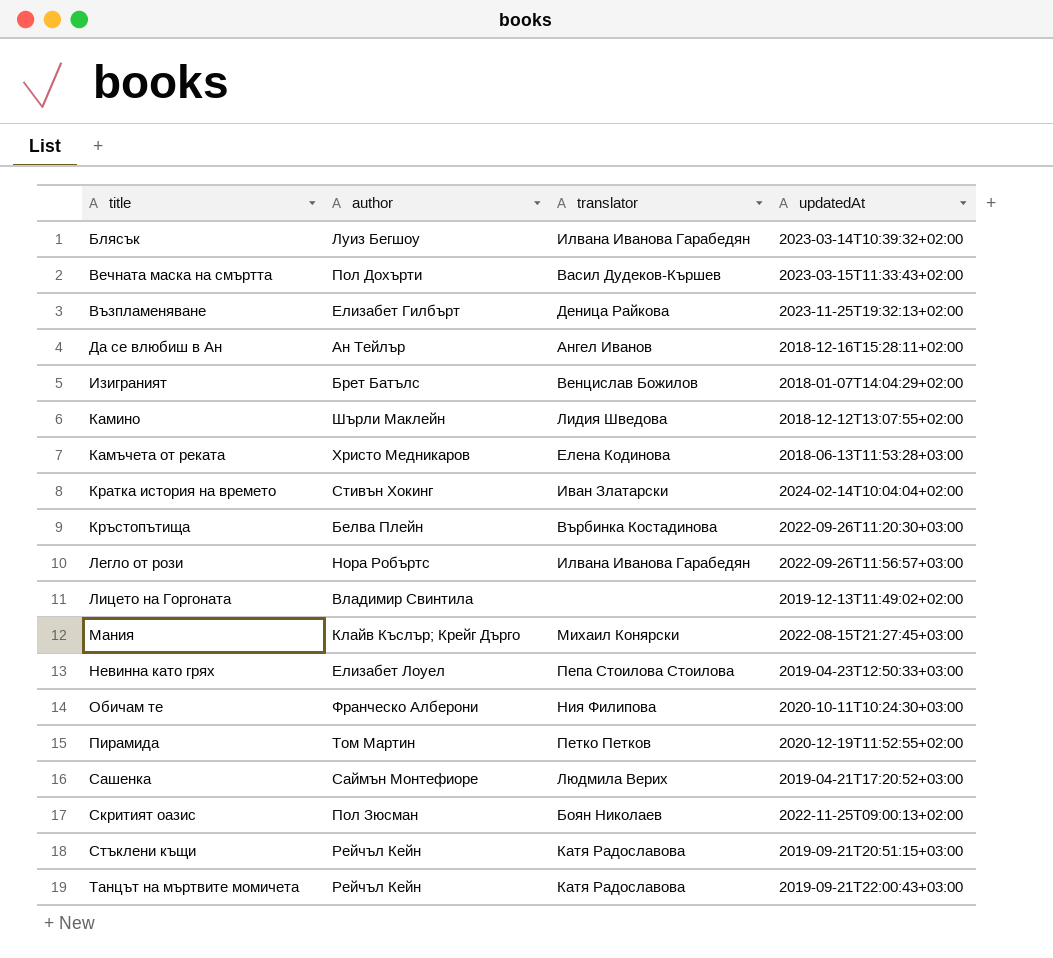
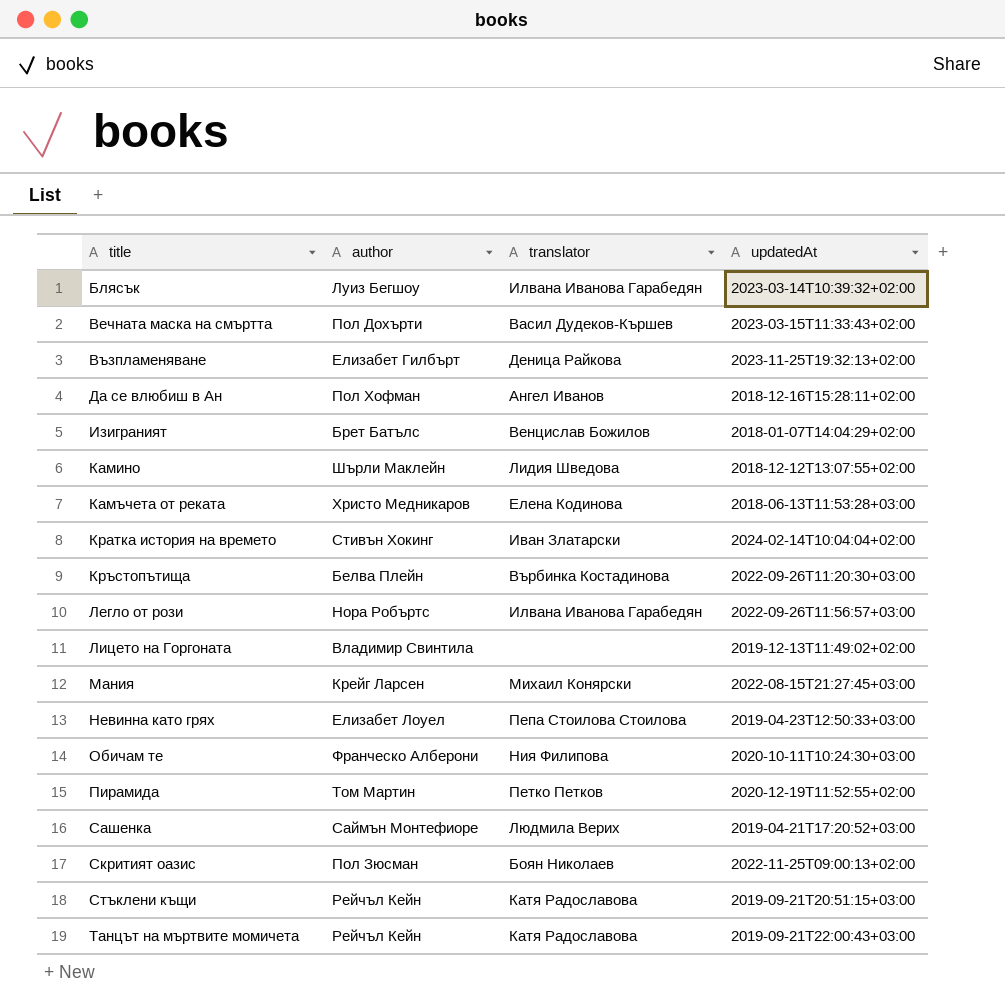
Да се влюбиш в Ан | author: Ан Тейлър -> Пол Хофман
Мания | author: Клайв Къслър; Крейг Дърго -> Крейг Ларсен

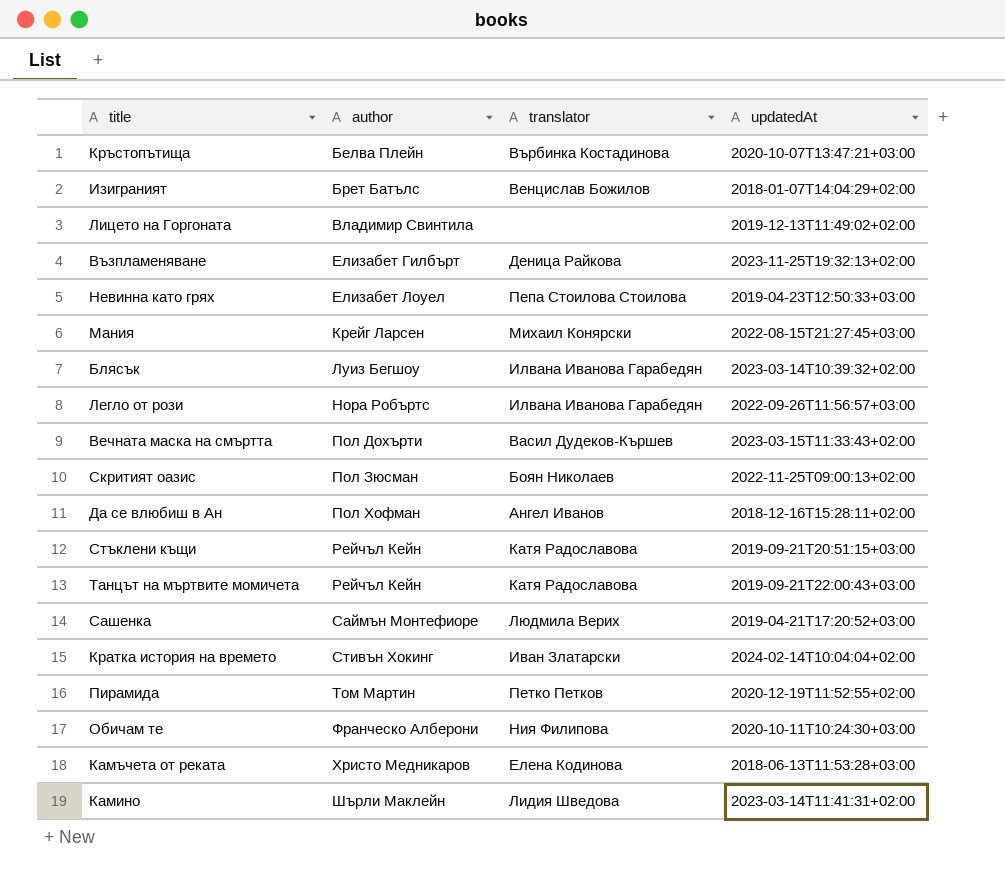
row order: title ascending -> author ascending
Кръстопътища | updatedAt: 2022-09-26T11:20:30+03:00 -> 2020-10-07T13:47:21+03:00
Камино | updatedAt: 2018-12-12T13:07:55+02:00 -> 2023-03-14T11:41:31+02:00

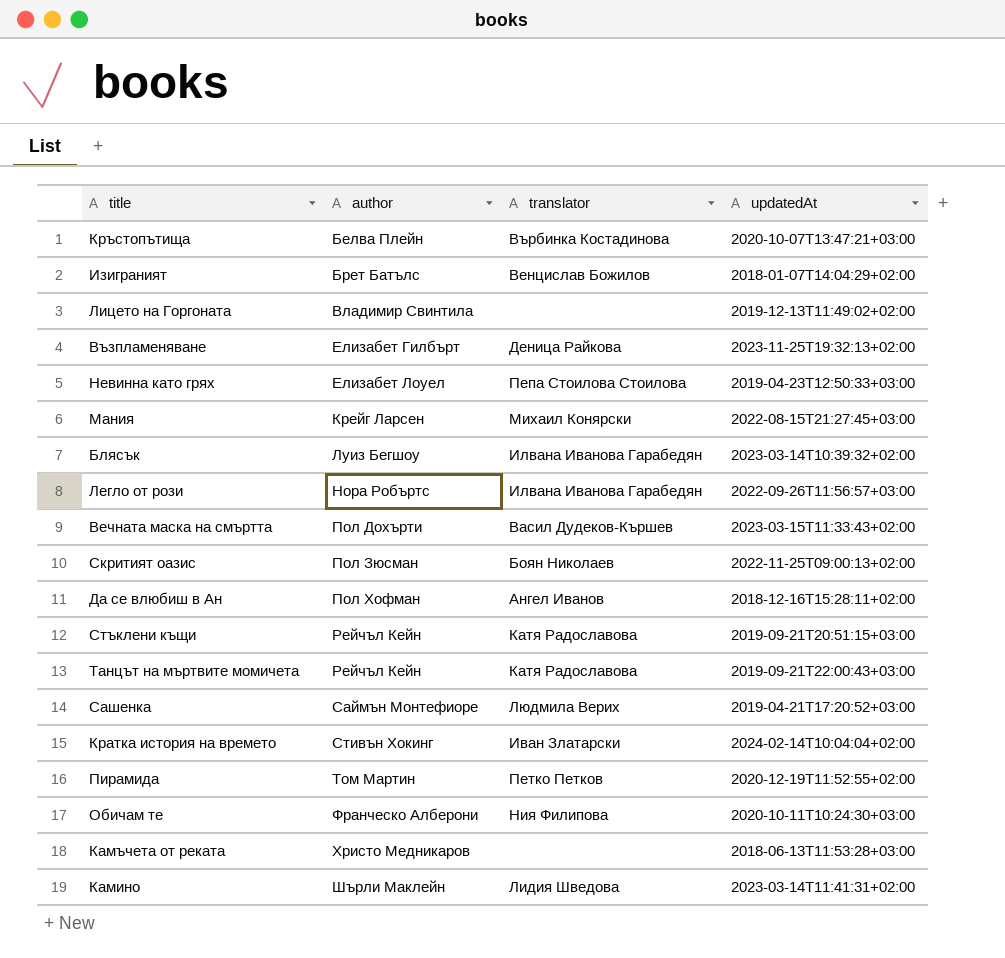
Камъчета от реката | translator: Елена Кодинова -> none

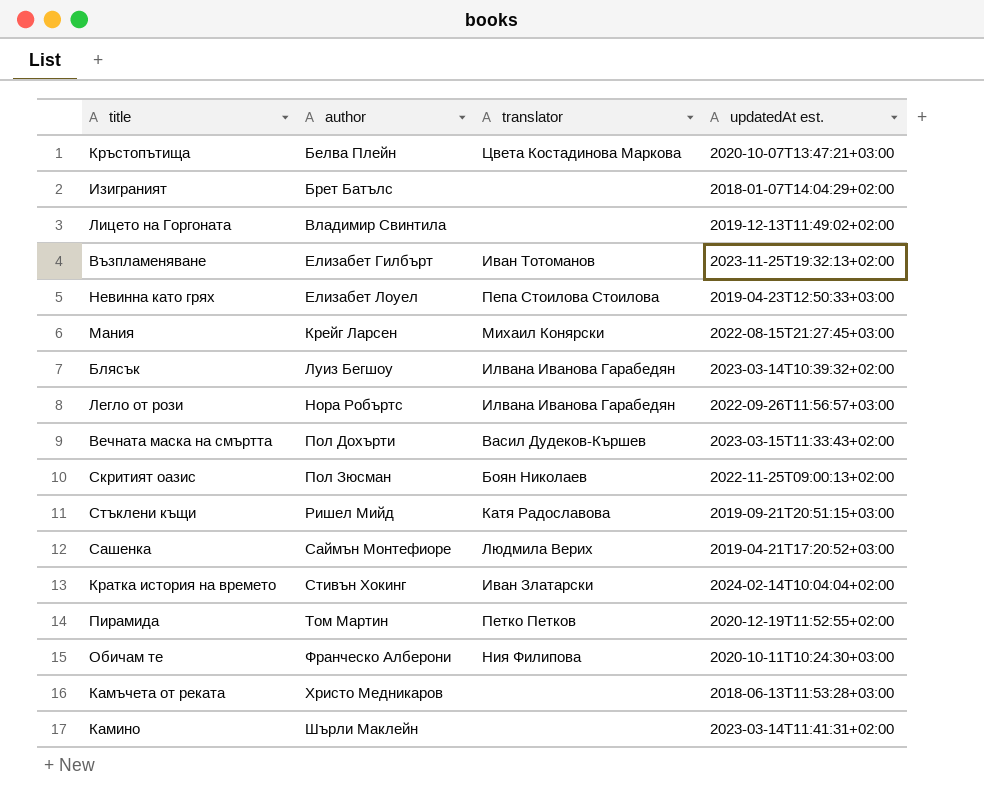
column name: updatedAt -> updatedAt est.
row Да се влюбиш в Ан: Пол Хофман | Ангел Иванов | 2018-12-16T15:28:11+02:00 -> none
row Танцът на мъртвите момичета: Рейчъл Кейн | Катя Радославова | 2019-09-21T22:00:43+03:00 -> none
Кръстопътища | translator: Върбинка Костадинова -> Цвета Костадинова Маркова
Изиграният | translator: Венцислав Божилов -> none
Възпламеняване | translator: Деница Райкова -> Иван Тотоманов
Стъклени къщи | author: Рейчъл Кейн -> Ришел Мийд
Камино | translator: Лидия Шведова -> none

